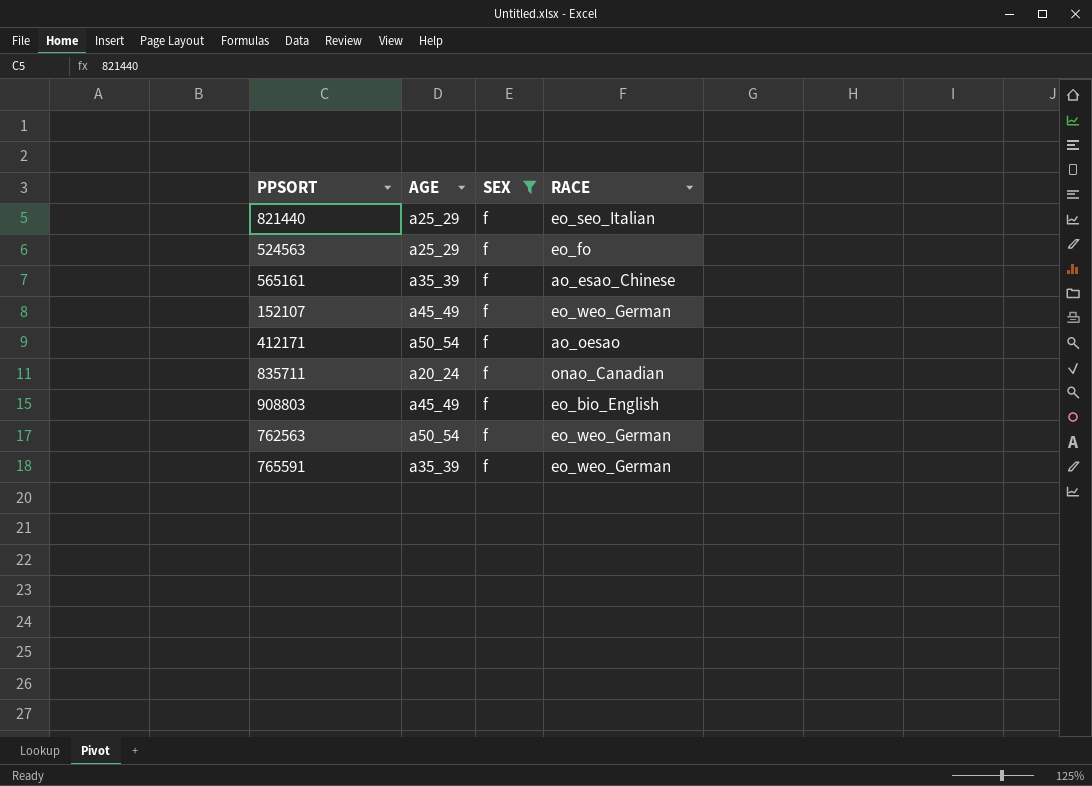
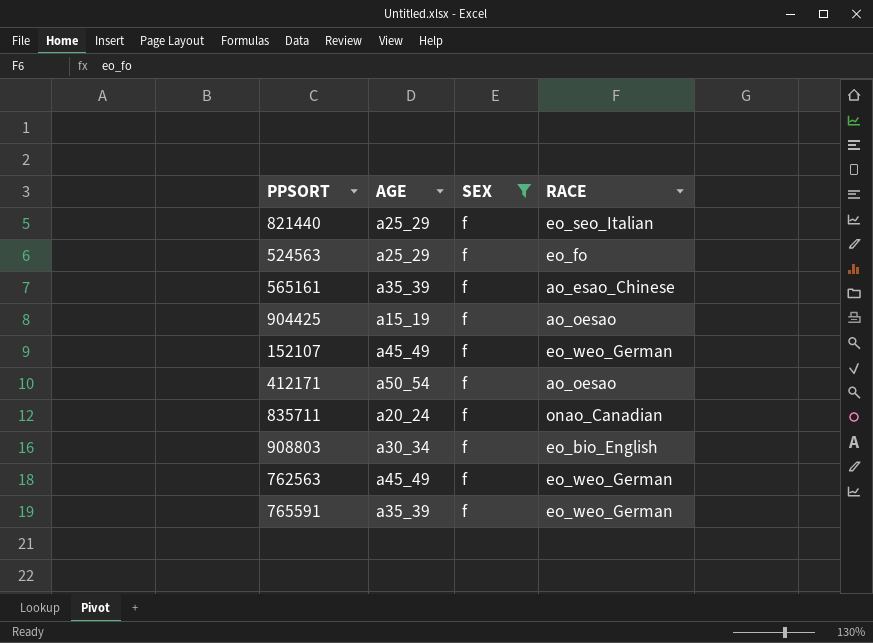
row 904425: none -> a15_19 | f | ao_oesao
908803 | AGE: a45_49 -> a30_34
762563 | AGE: a50_54 -> a45_49

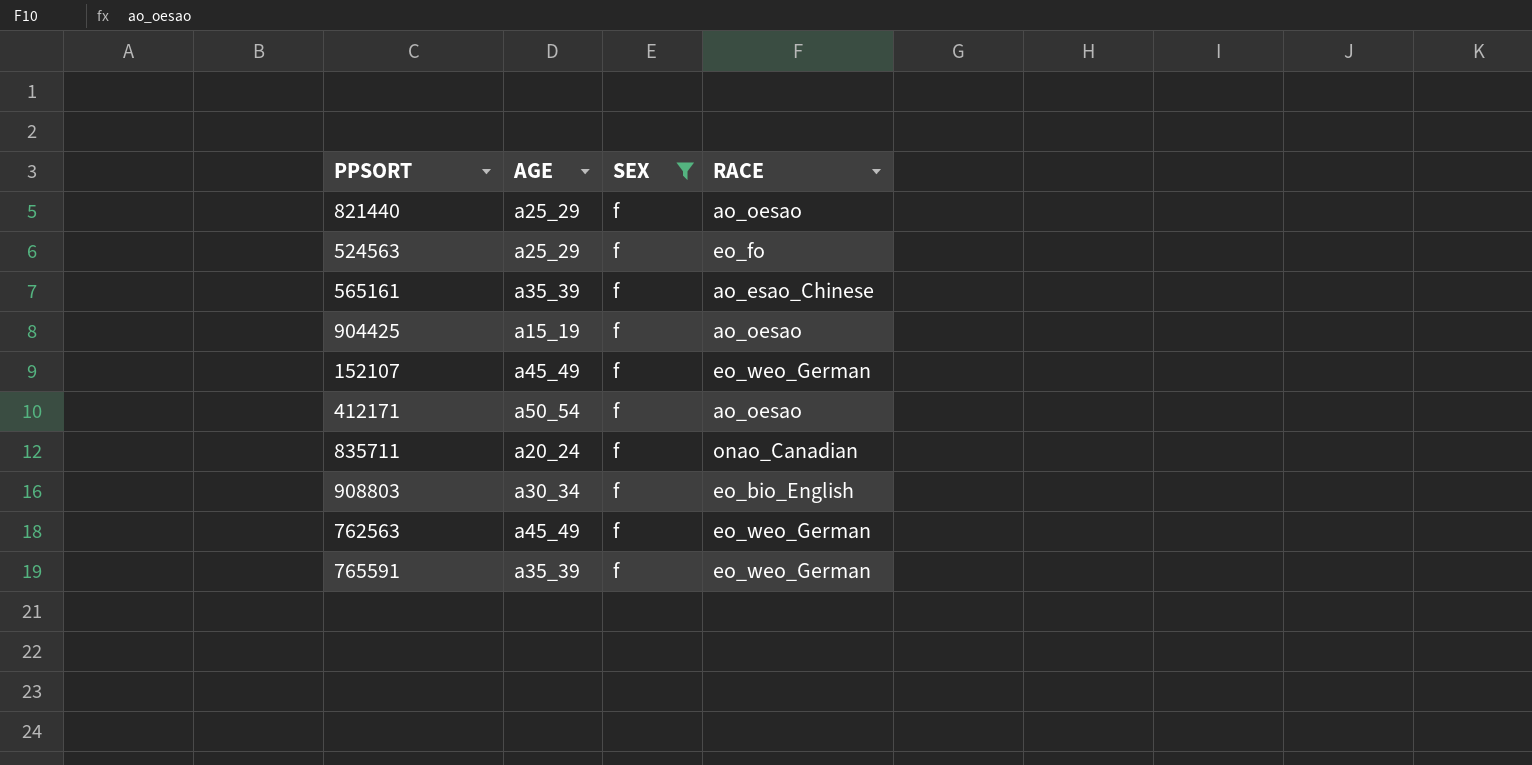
821440 | RACE: eo_seo_Italian -> ao_oesao

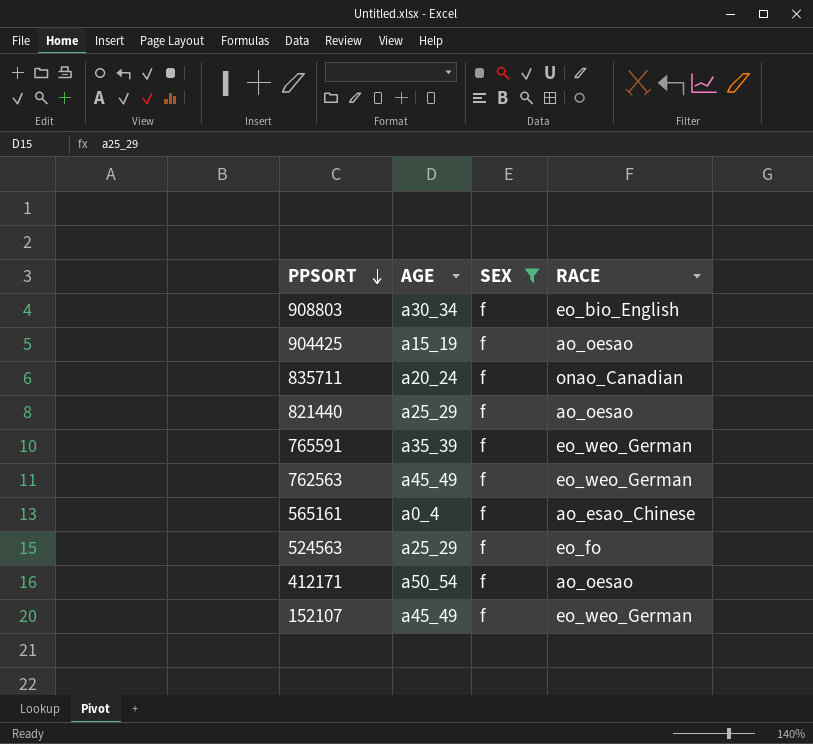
row order: none -> PPSORT descending
565161 | AGE: a35_39 -> a0_4

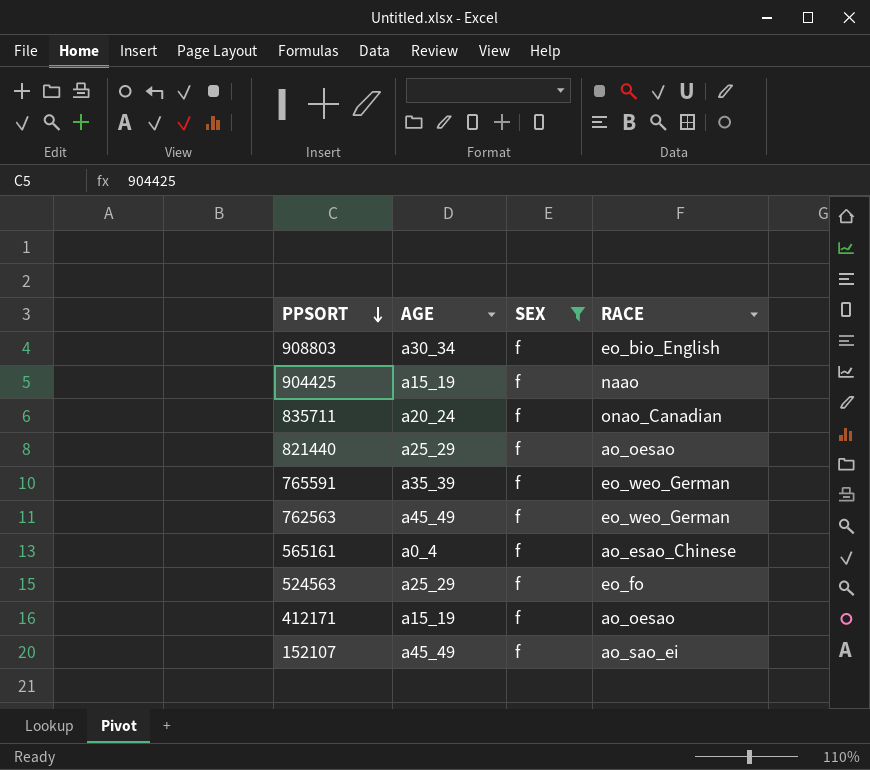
904425 | RACE: ao_oesao -> naao
412171 | AGE: a50_54 -> a15_19
152107 | RACE: eo_weo_German -> ao_sao_ei

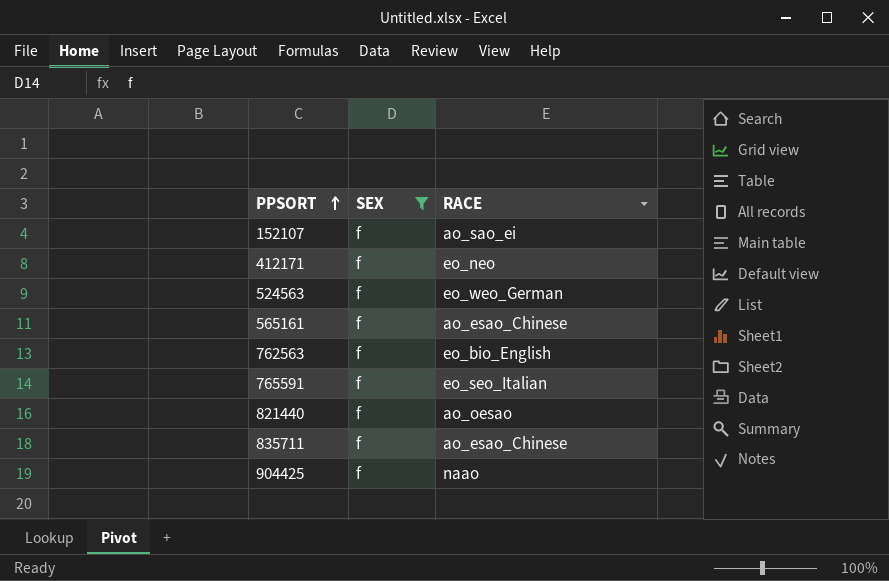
row order: PPSORT descending -> PPSORT ascending
column AGE | position: 2 -> none
row 908803: a30_34 | f | eo_bio_English -> none
412171 | RACE: ao_oesao -> eo_neo
524563 | RACE: eo_fo -> eo_weo_German
762563 | RACE: eo_weo_German -> eo_bio_English
765591 | RACE: eo_weo_German -> eo_seo_Italian
835711 | RACE: onao_Canadian -> ao_esao_Chinese

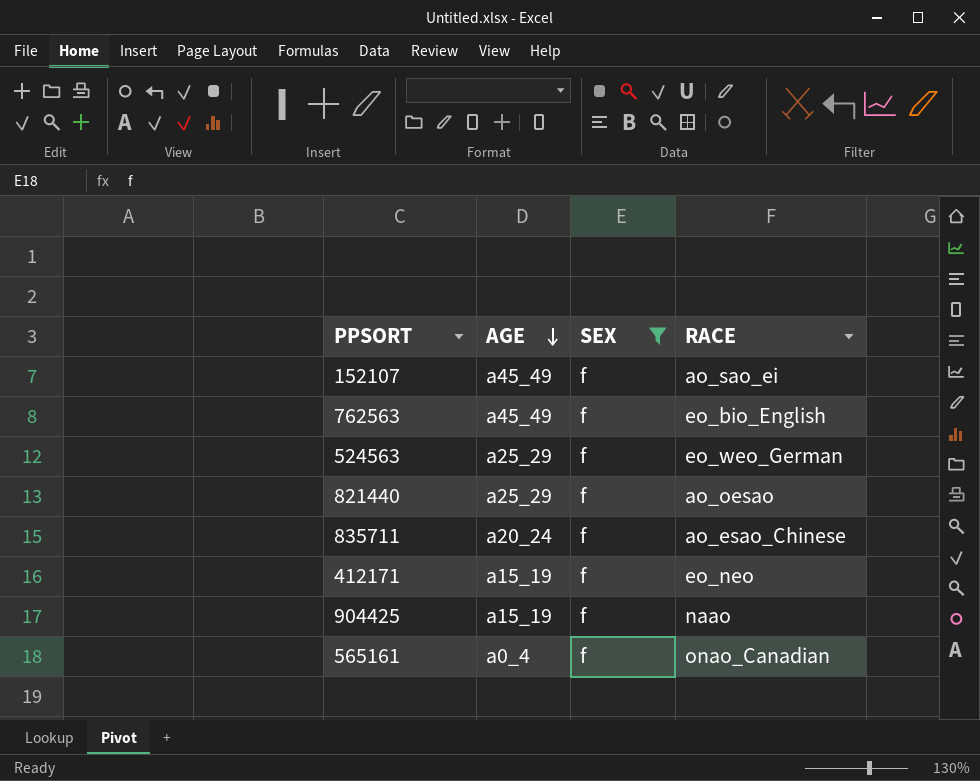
row order: PPSORT ascending -> AGE descending
column AGE | position: none -> 2
row 765591: f | eo_seo_Italian -> none
565161 | RACE: ao_esao_Chinese -> onao_Canadian

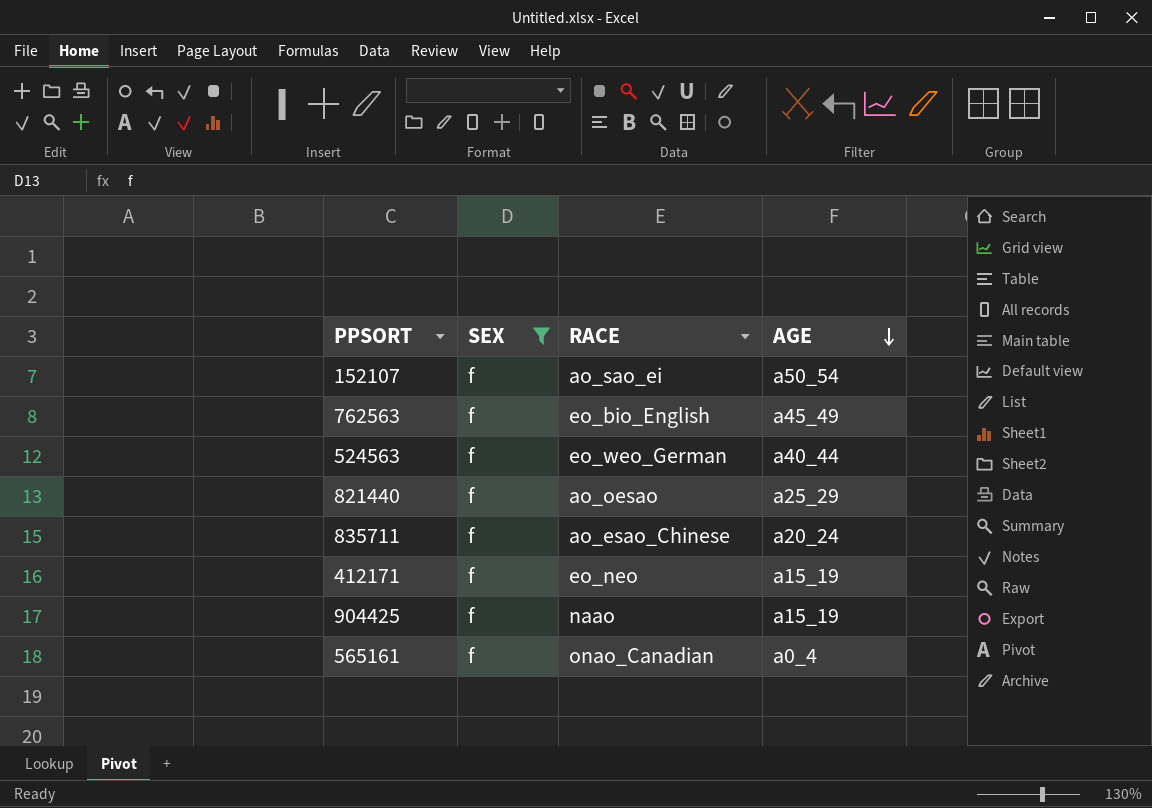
column AGE | position: 2 -> 4
152107 | AGE: a45_49 -> a50_54
524563 | AGE: a25_29 -> a40_44

